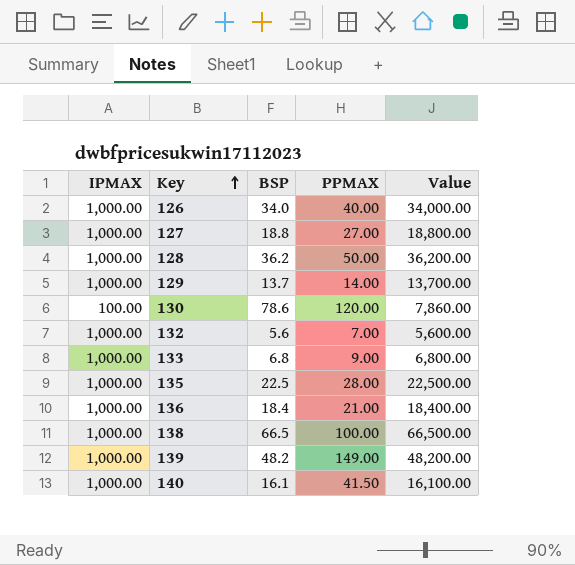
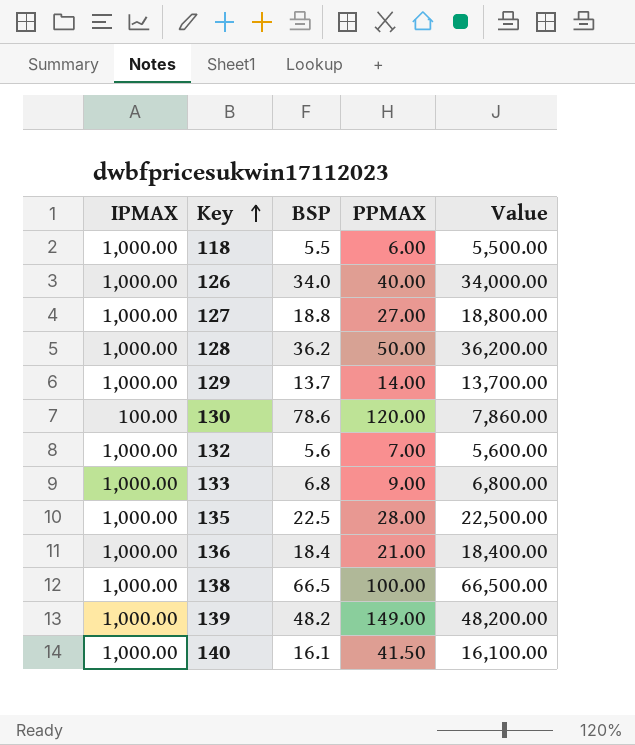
row 118: none -> 1,000.00 | 5.5 | 6.00 | 5,500.00

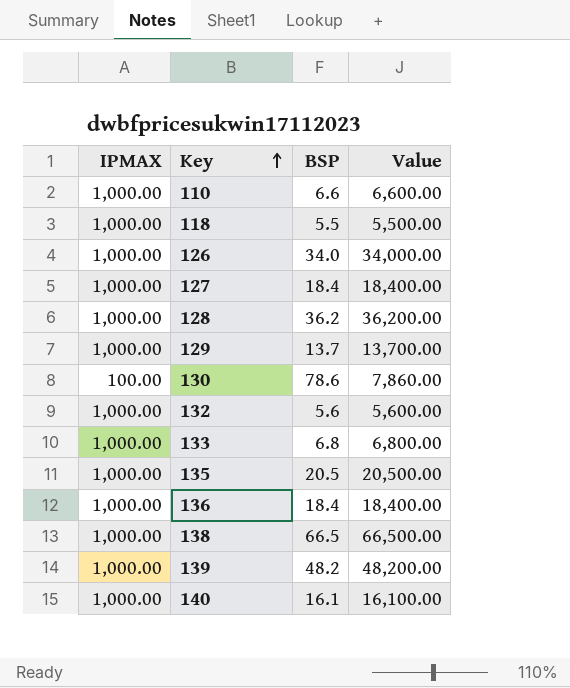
column PPMAX | position: 4 -> none
row 110: none -> 1,000.00 | 6.6 | 6,600.00
127 | BSP: 18.8 -> 18.4
127 | Value: 18,800.00 -> 18,400.00
135 | BSP: 22.5 -> 20.5
135 | Value: 22,500.00 -> 20,500.00

